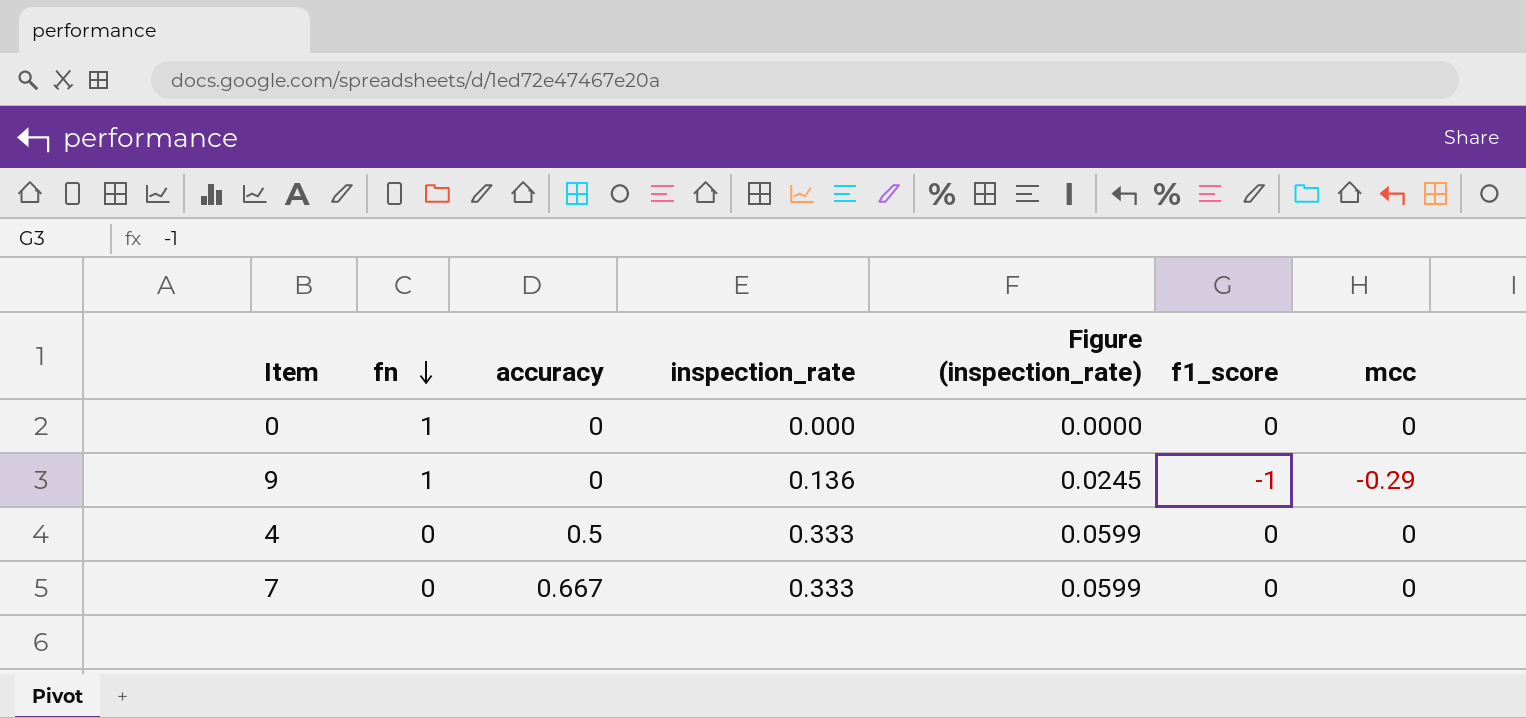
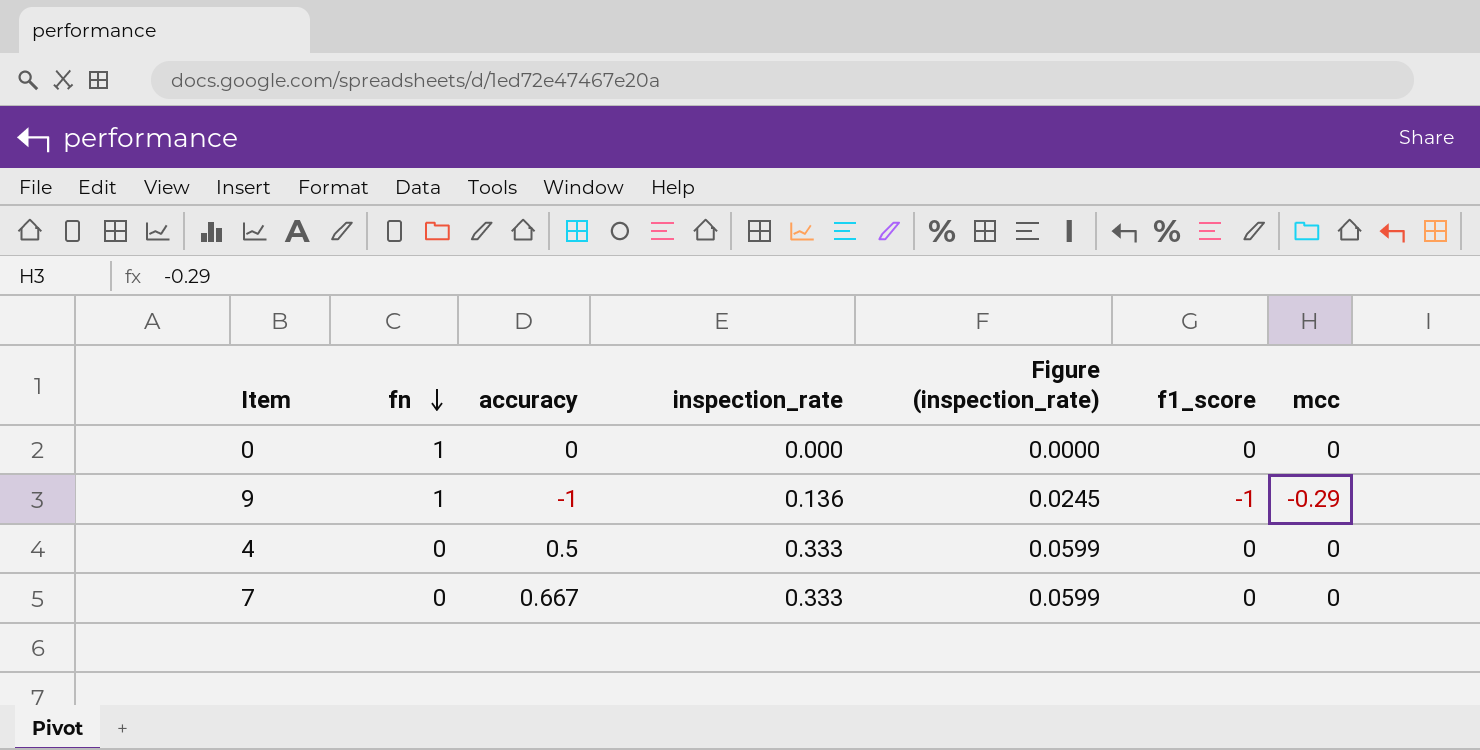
9 | accuracy: 0 -> -1

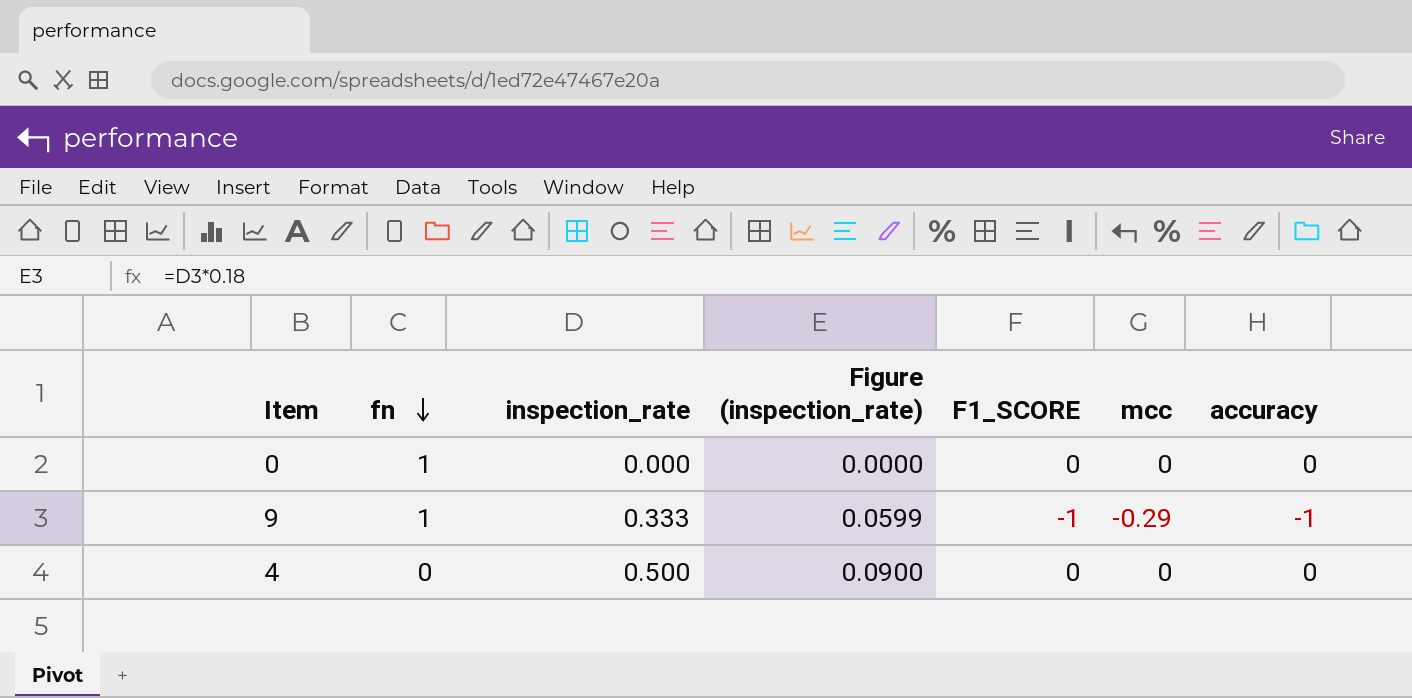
column name: f1_score -> F1_SCORE
column accuracy | position: 3 -> 7
row 7: 0 | 0.667 | 0.333 | 0.0599 | 0 | 0 -> none
9 | inspection_rate: 0.136 -> 0.333
9 | Figure (inspection_rate): 0.0245 -> 0.0599
4 | inspection_rate: 0.333 -> 0.500
4 | Figure (inspection_rate): 0.0599 -> 0.0900
4 | accuracy: 0.5 -> 0

